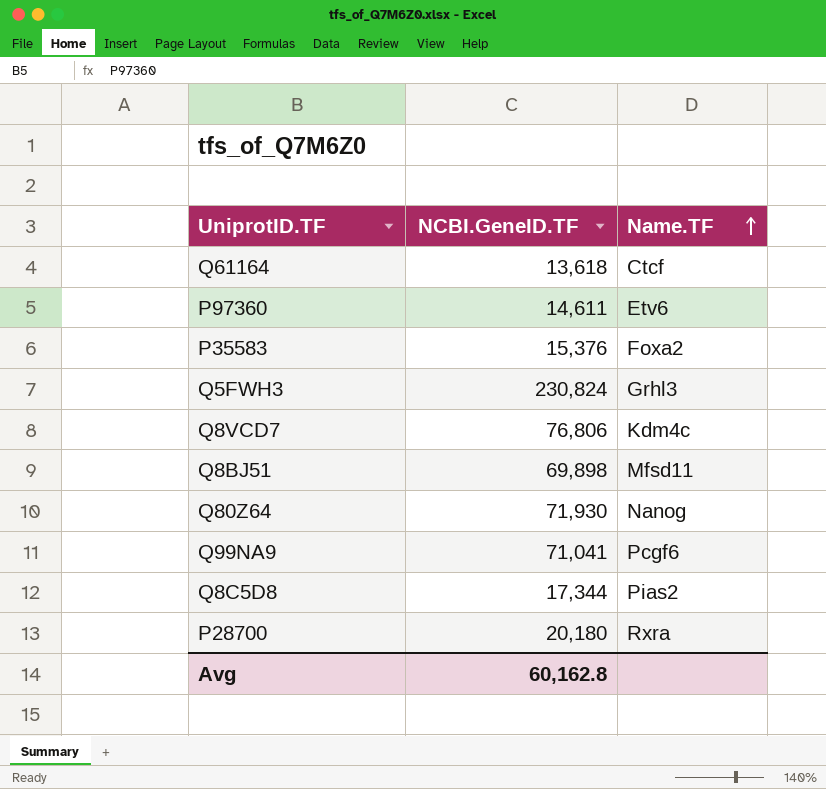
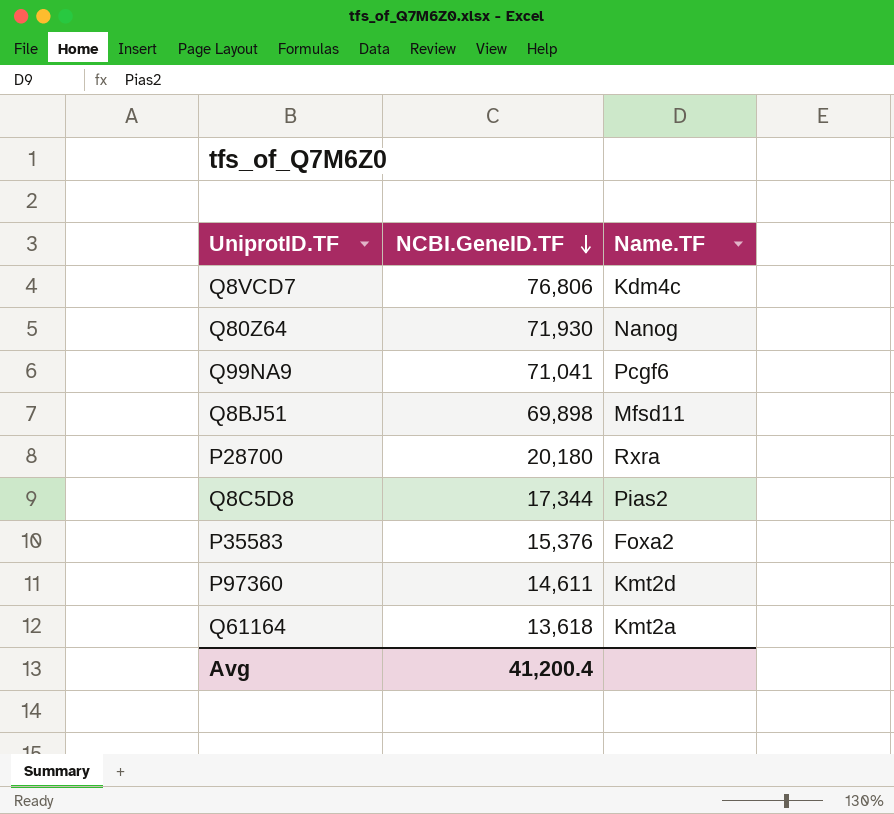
row order: Name.TF ascending -> NCBI.GeneID.TF descending
row Q5FWH3: 230,824 | Grhl3 -> none
P97360 | Name.TF: Etv6 -> Kmt2d
Q61164 | Name.TF: Ctcf -> Kmt2a
Avg | NCBI.GeneID.TF: 60,162.8 -> 41,200.4

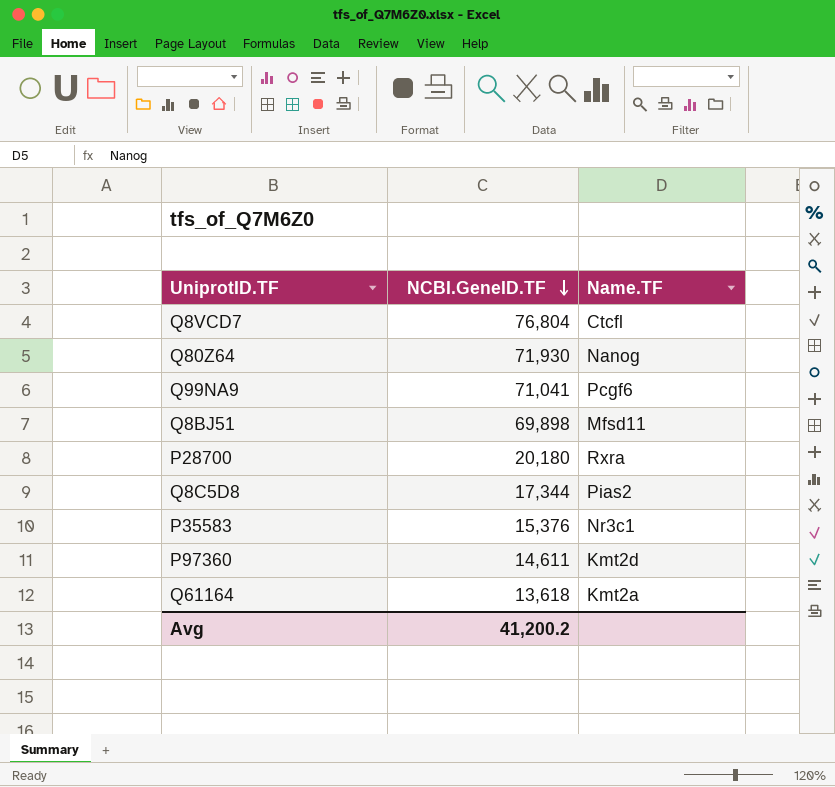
Q8VCD7 | NCBI.GeneID.TF: 76,806 -> 76,804
Q8VCD7 | Name.TF: Kdm4c -> Ctcfl
P35583 | Name.TF: Foxa2 -> Nr3c1
Avg | NCBI.GeneID.TF: 41,200.4 -> 41,200.2

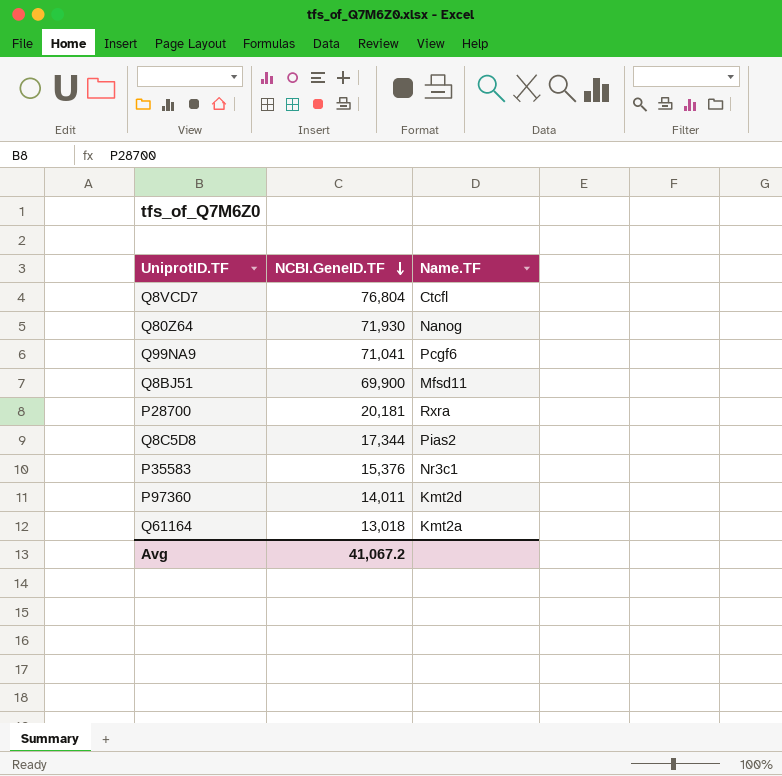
Q8BJ51 | NCBI.GeneID.TF: 69,898 -> 69,900
P28700 | NCBI.GeneID.TF: 20,180 -> 20,181
P97360 | NCBI.GeneID.TF: 14,611 -> 14,011
Q61164 | NCBI.GeneID.TF: 13,618 -> 13,018
Avg | NCBI.GeneID.TF: 41,200.2 -> 41,067.2

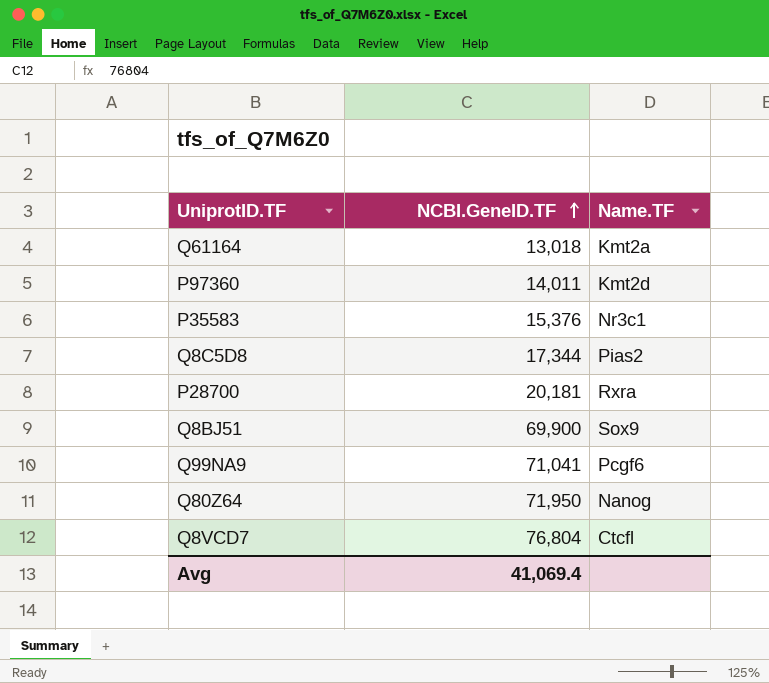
row order: NCBI.GeneID.TF descending -> NCBI.GeneID.TF ascending
Q8BJ51 | Name.TF: Mfsd11 -> Sox9
Q80Z64 | NCBI.GeneID.TF: 71,930 -> 71,950
Avg | NCBI.GeneID.TF: 41,067.2 -> 41,069.4

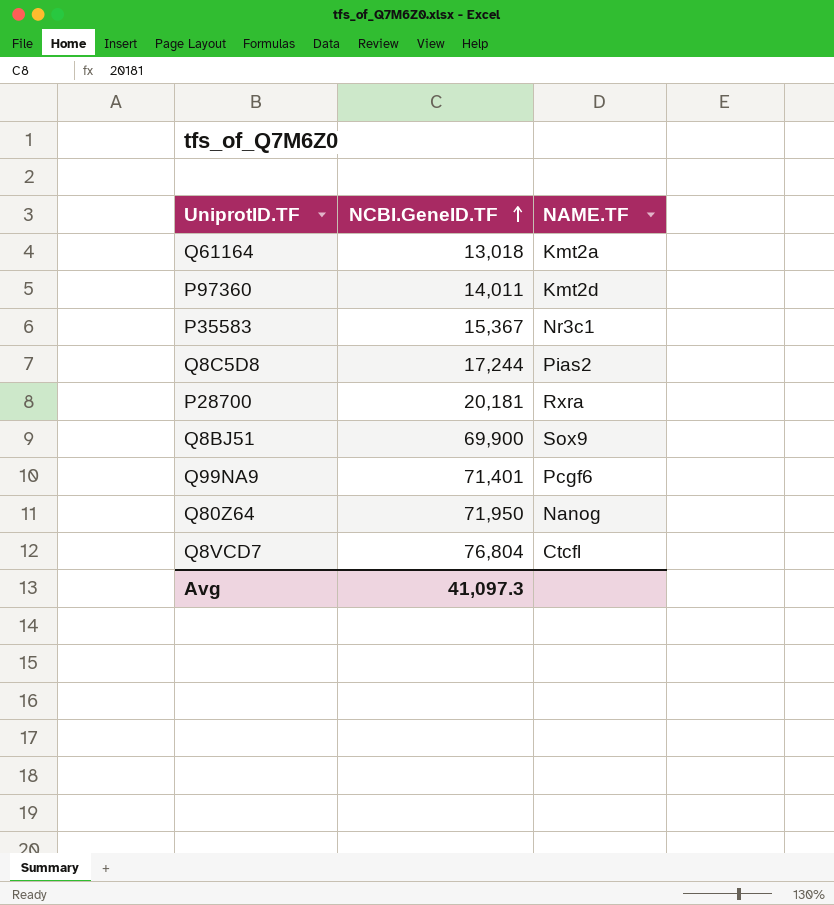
column name: Name.TF -> NAME.TF
P35583 | NCBI.GeneID.TF: 15,376 -> 15,367
Q8C5D8 | NCBI.GeneID.TF: 17,344 -> 17,244
Q99NA9 | NCBI.GeneID.TF: 71,041 -> 71,401
Avg | NCBI.GeneID.TF: 41,069.4 -> 41,097.3

